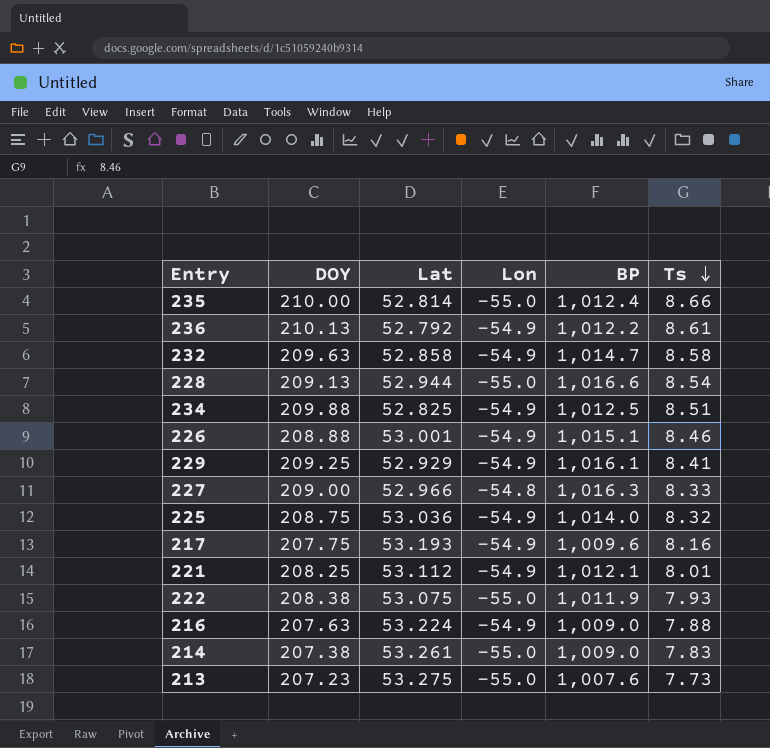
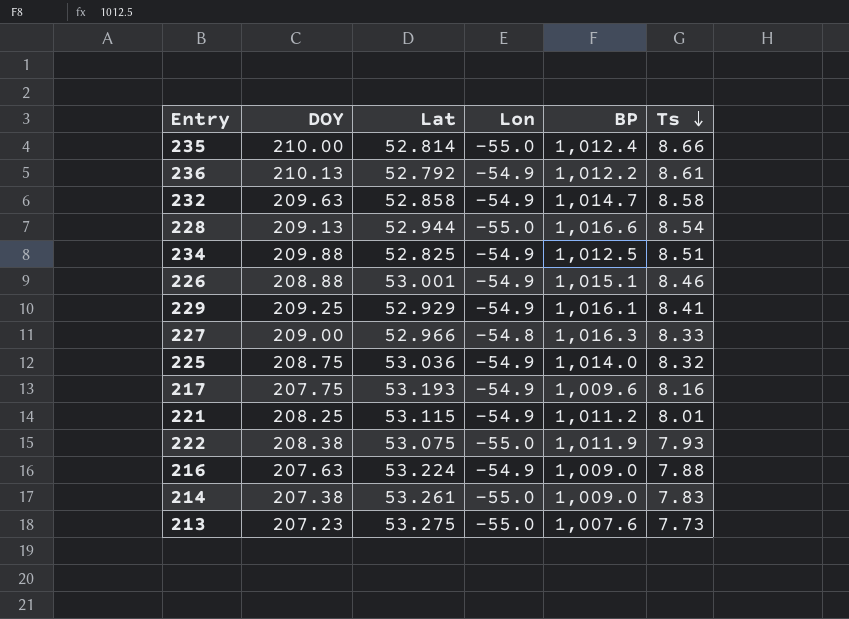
221 | Lat: 53.112 -> 53.115
221 | BP: 1,012.1 -> 1,011.2

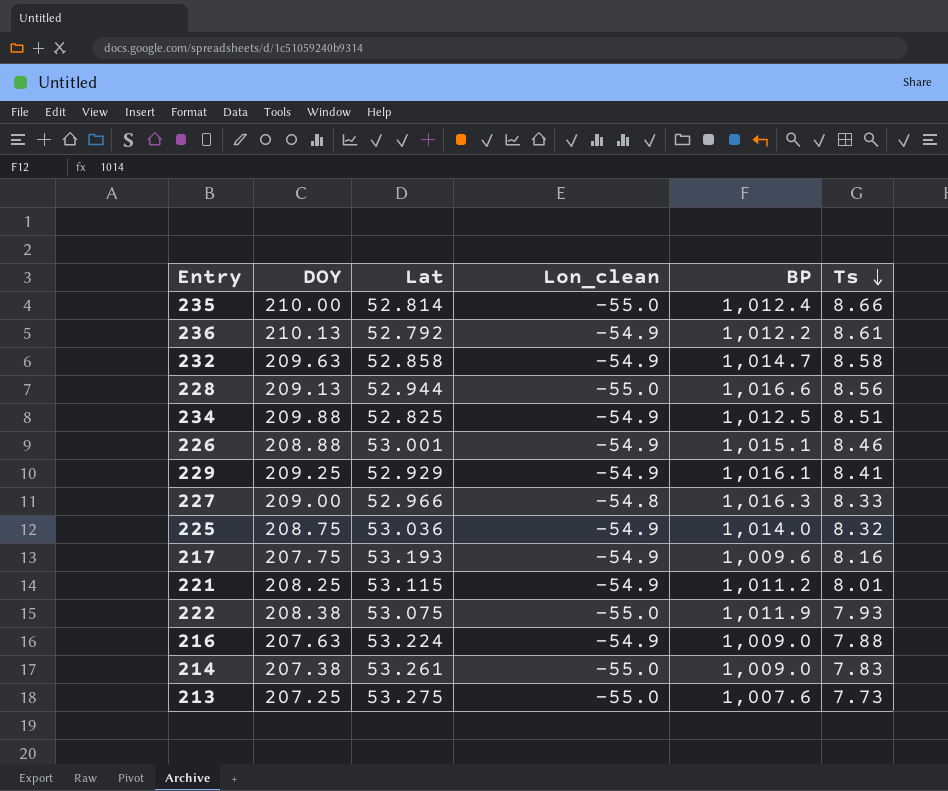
column name: Lon -> Lon_clean
228 | Ts: 8.54 -> 8.56
213 | DOY: 207.23 -> 207.25

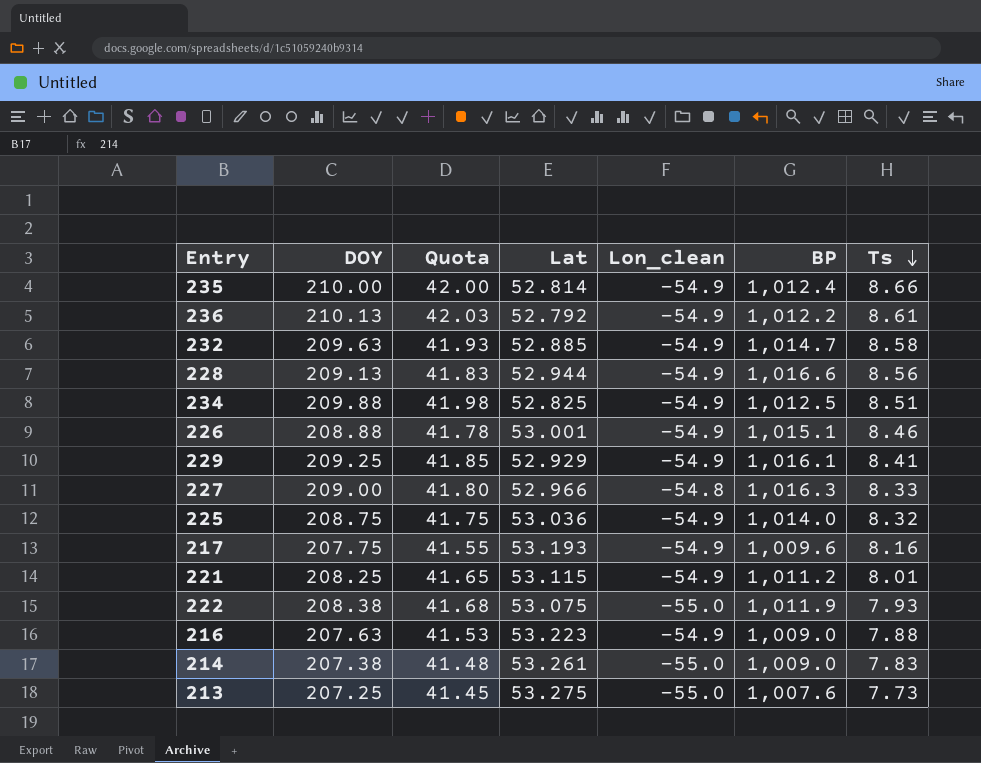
column Quota | formula: none -> [DOY] * 0.2
235 | Lon_clean: -55.0 -> -54.9
232 | Lat: 52.858 -> 52.885
228 | Lon_clean: -55.0 -> -54.9
216 | Lat: 53.224 -> 53.223

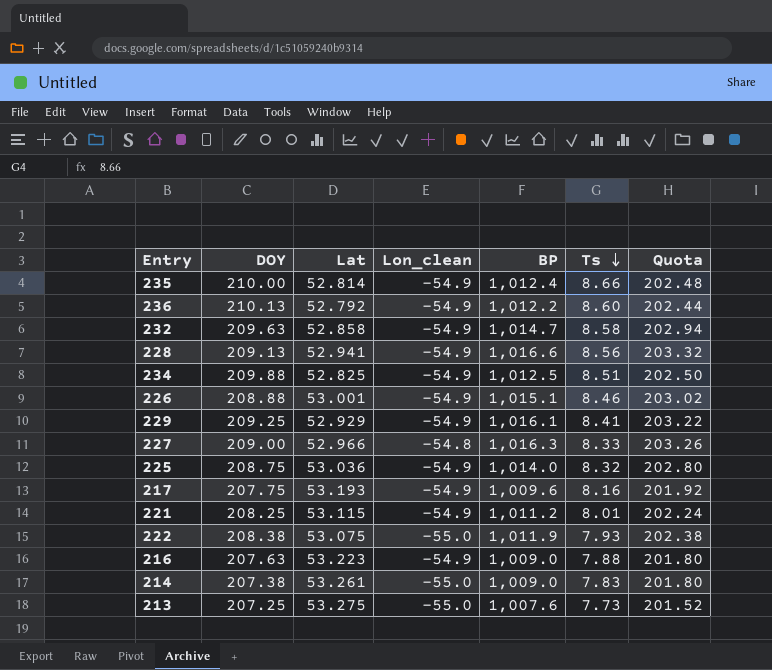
column Quota | formula: [DOY] * 0.2 -> [BP] * 0.2
column Quota | position: 3 -> 7
236 | Ts: 8.61 -> 8.60
232 | Lat: 52.885 -> 52.858
228 | Lat: 52.944 -> 52.941

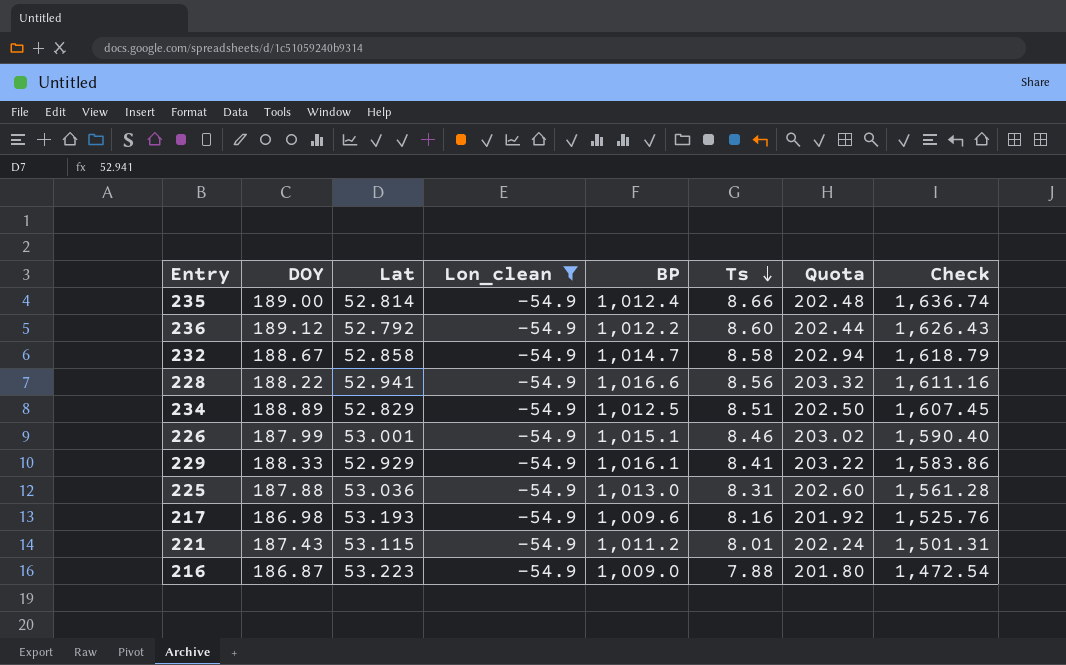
filter: none -> Lon_clean = -54.9
column Check | formula: none -> [DOY] * [Ts]
235 | DOY: 210.00 -> 189.00
236 | DOY: 210.13 -> 189.12
232 | DOY: 209.63 -> 188.67
228 | DOY: 209.13 -> 188.22
234 | DOY: 209.88 -> 188.89
234 | Lat: 52.825 -> 52.829
226 | DOY: 208.88 -> 187.99
229 | DOY: 209.25 -> 188.33
225 | DOY: 208.75 -> 187.88
225 | BP: 1,014.0 -> 1,013.0
225 | Ts: 8.32 -> 8.31
225 | Quota: 202.80 -> 202.60
217 | DOY: 207.75 -> 186.98
221 | DOY: 208.25 -> 187.43
216 | DOY: 207.63 -> 186.87

